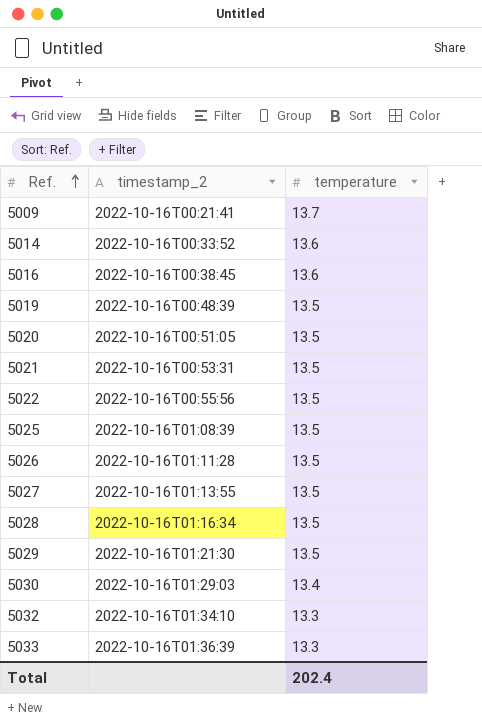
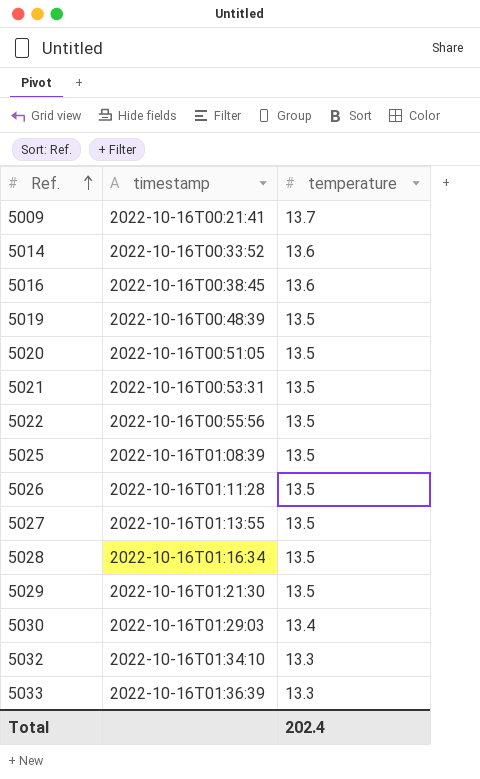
column name: timestamp_2 -> timestamp

